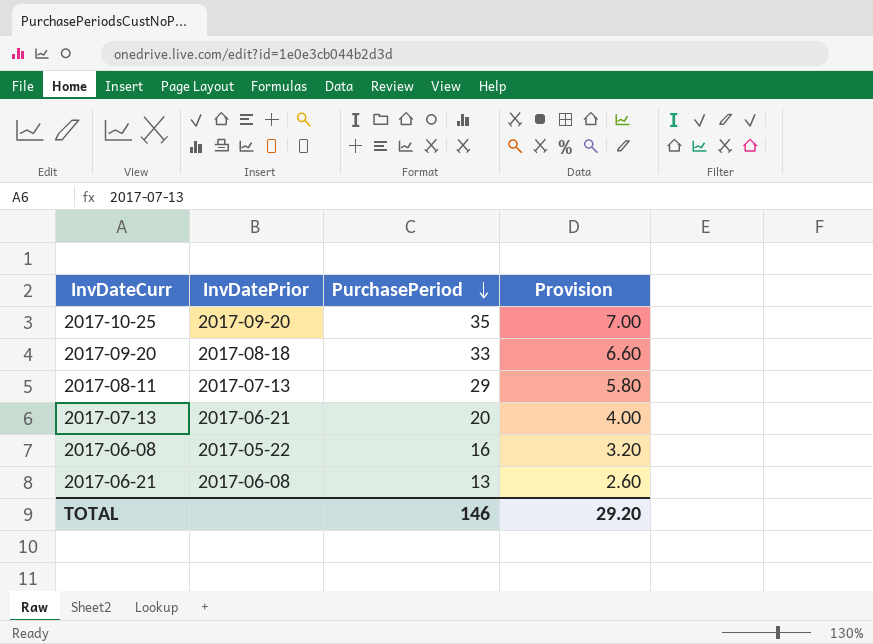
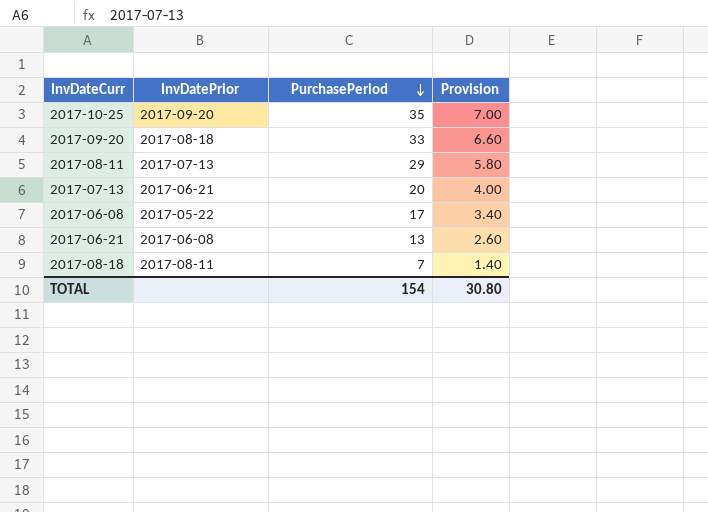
2017-06-08 | PurchasePeriod: 16 -> 17
2017-06-08 | Provision: 3.20 -> 3.40
row 2017-08-18: none -> 2017-08-11 | 7 | 1.40
TOTAL | PurchasePeriod: 146 -> 154
TOTAL | Provision: 29.20 -> 30.80

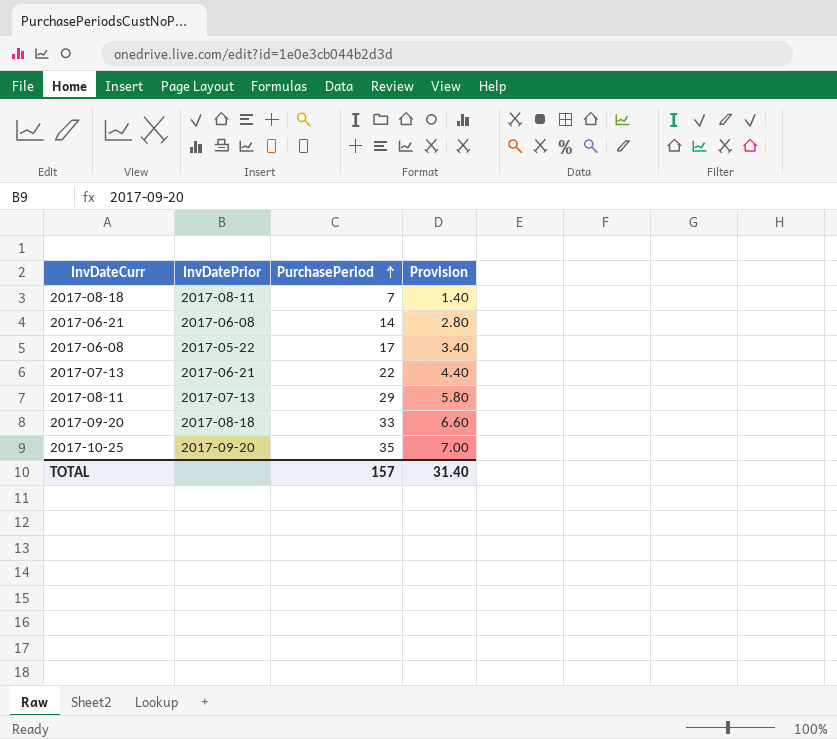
row order: PurchasePeriod descending -> PurchasePeriod ascending
2017-06-21 | PurchasePeriod: 13 -> 14
2017-06-21 | Provision: 2.60 -> 2.80
2017-07-13 | PurchasePeriod: 20 -> 22
2017-07-13 | Provision: 4.00 -> 4.40
TOTAL | PurchasePeriod: 154 -> 157
TOTAL | Provision: 30.80 -> 31.40

